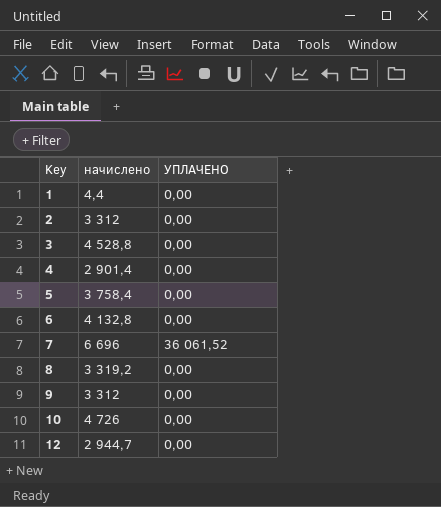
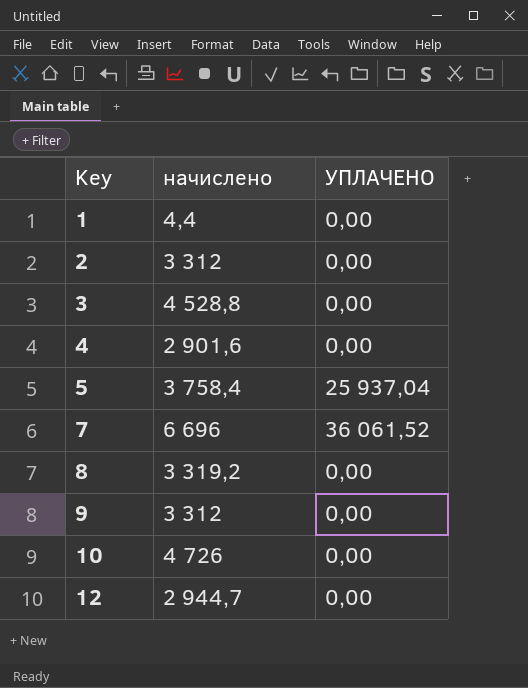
row 6: 4 132,8 | 0,00 -> none
4 | начислено: 2 901,4 -> 2 901,6
5 | УПЛАЧЕНО: 0,00 -> 25 937,04

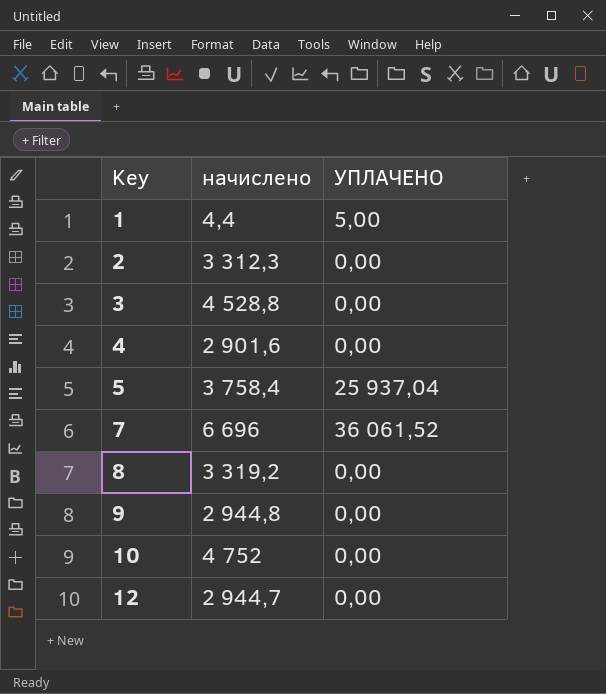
1 | УПЛАЧЕНО: 0,00 -> 5,00
2 | начислено: 3 312 -> 3 312,3
9 | начислено: 3 312 -> 2 944,8
10 | начислено: 4 726 -> 4 752

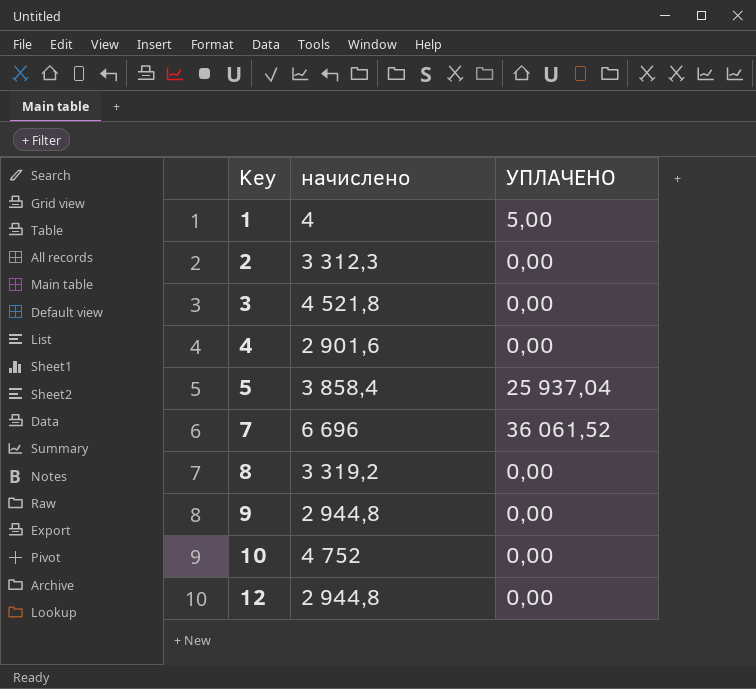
1 | начислено: 4,4 -> 4
3 | начислено: 4 528,8 -> 4 521,8
5 | начислено: 3 758,4 -> 3 858,4
12 | начислено: 2 944,7 -> 2 944,8

